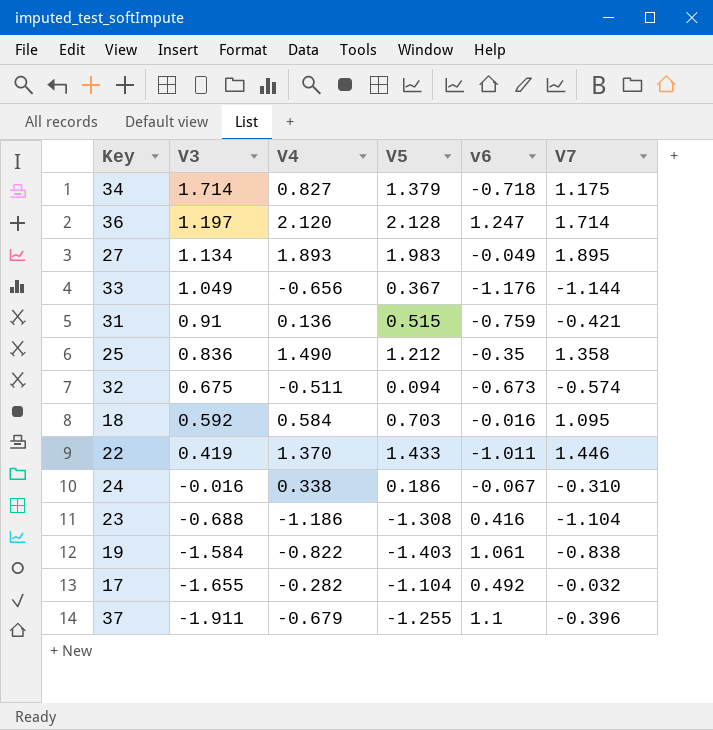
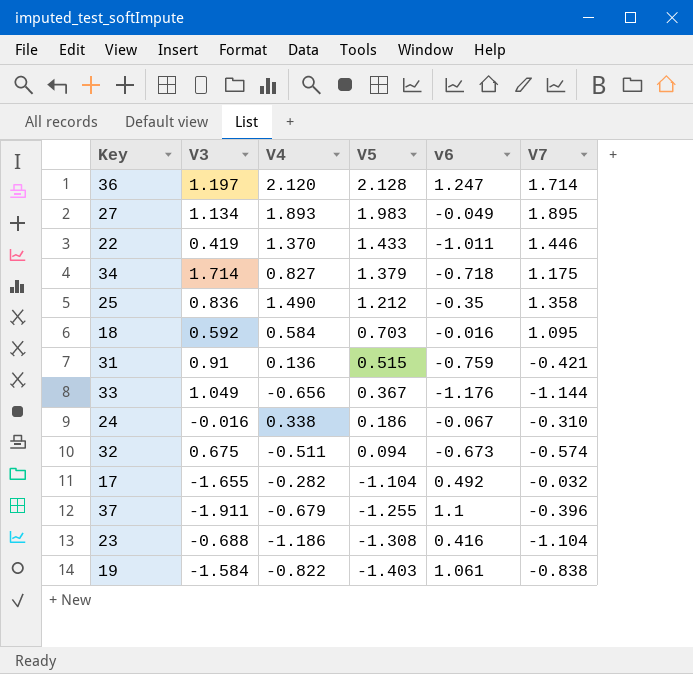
row order: V3 descending -> V5 descending

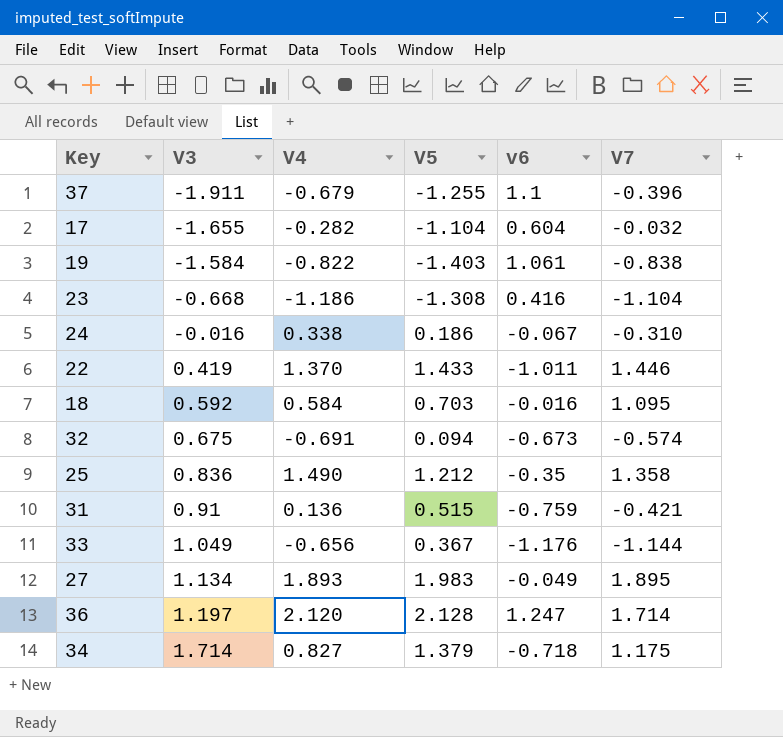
row order: V5 descending -> V3 ascending
17 | v6: 0.492 -> 0.604
23 | V3: -0.688 -> -0.668
32 | V4: -0.511 -> -0.691

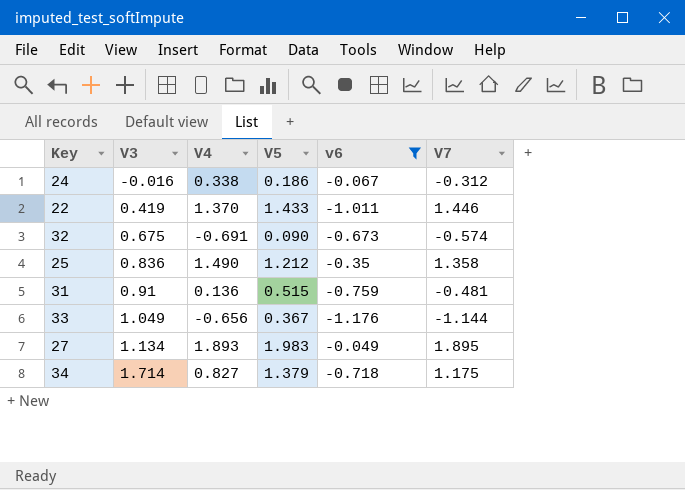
filter: none -> v6 <= -0.049
24 | V7: -0.310 -> -0.312
32 | V5: 0.094 -> 0.090
31 | V7: -0.421 -> -0.481

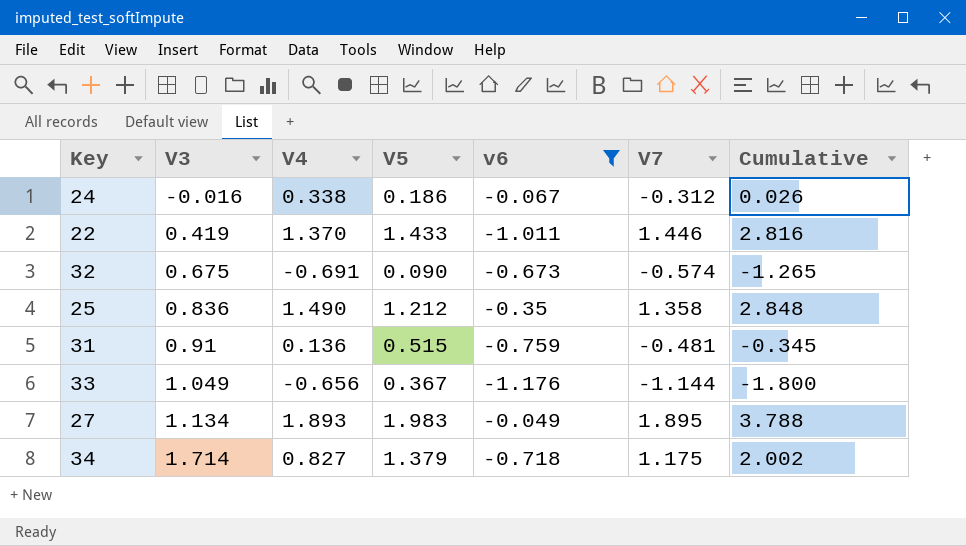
column Cumulative | formula: none -> [V4] + [V7]

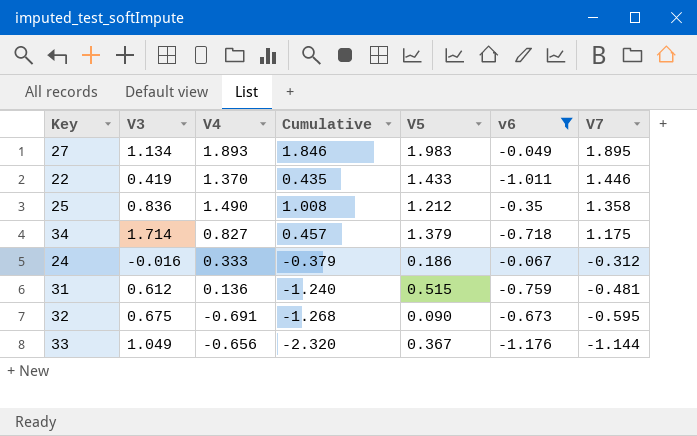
row order: V3 ascending -> V7 descending
column Cumulative | formula: [V4] + [V7] -> [v6] + [V7]
column Cumulative | position: 7 -> 4
24 | V4: 0.338 -> 0.333
31 | V3: 0.91 -> 0.612
32 | V7: -0.574 -> -0.595

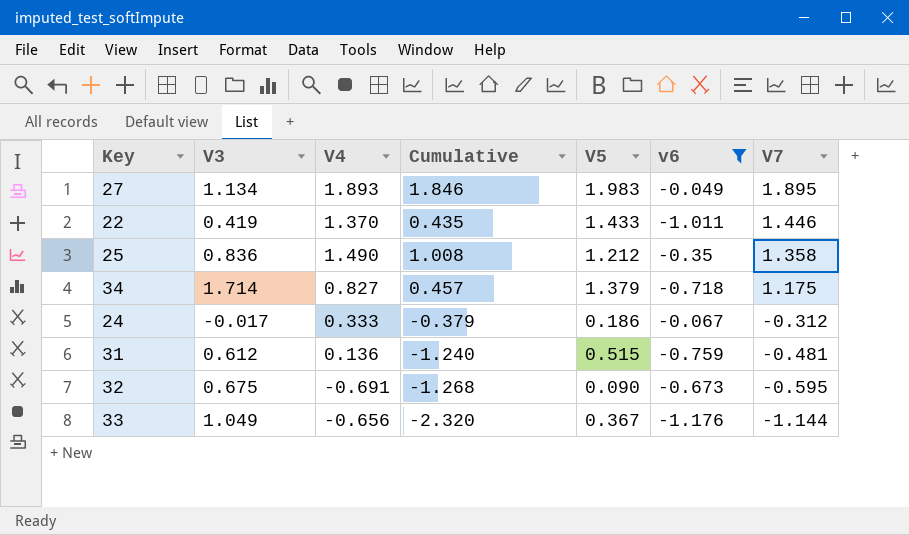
24 | V3: -0.016 -> -0.017

